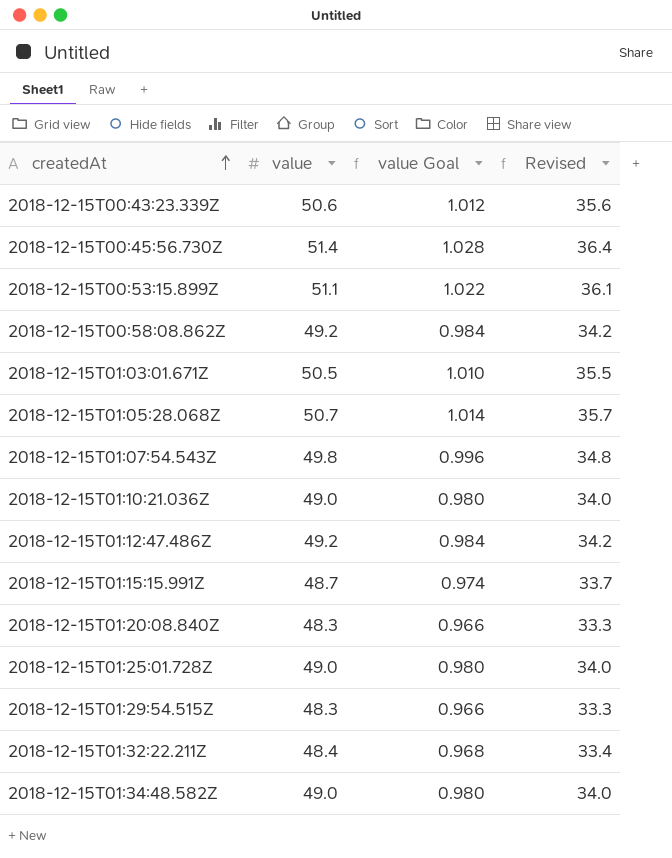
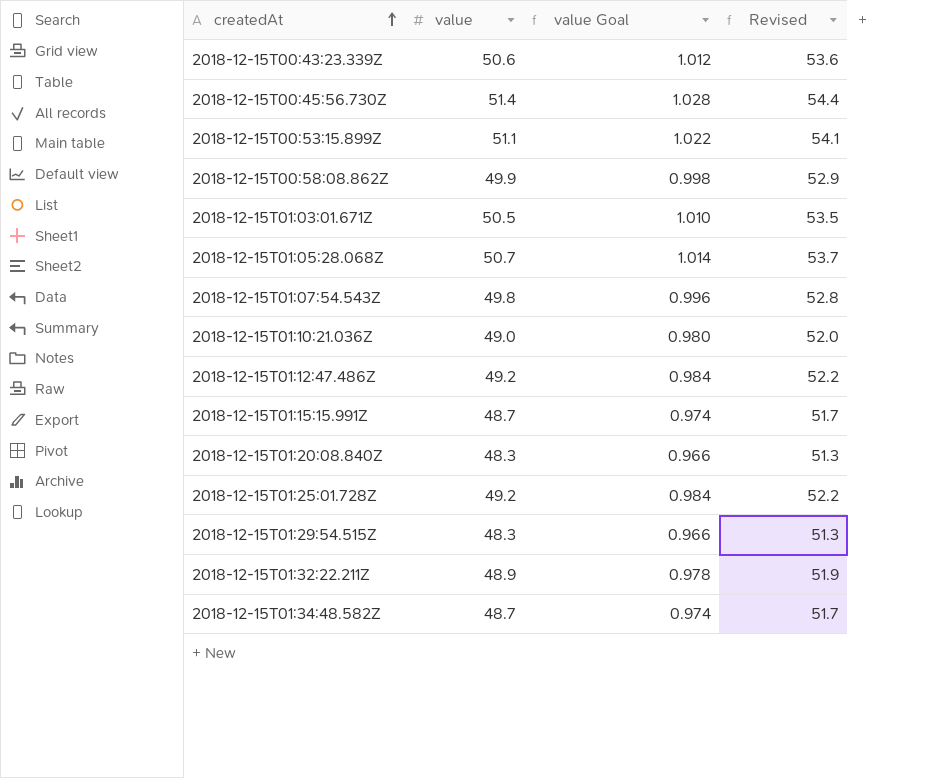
column Revised | formula: [value] - 15 -> [value] + 3
2018-12-15T00:58:08.862Z | value: 49.2 -> 49.9
2018-12-15T00:58:08.862Z | value Goal: 0.984 -> 0.998
2018-12-15T01:25:01.728Z | value: 49.0 -> 49.2
2018-12-15T01:25:01.728Z | value Goal: 0.980 -> 0.984
2018-12-15T01:32:22.211Z | value: 48.4 -> 48.9
2018-12-15T01:32:22.211Z | value Goal: 0.968 -> 0.978
2018-12-15T01:34:48.582Z | value: 49.0 -> 48.7
2018-12-15T01:34:48.582Z | value Goal: 0.980 -> 0.974

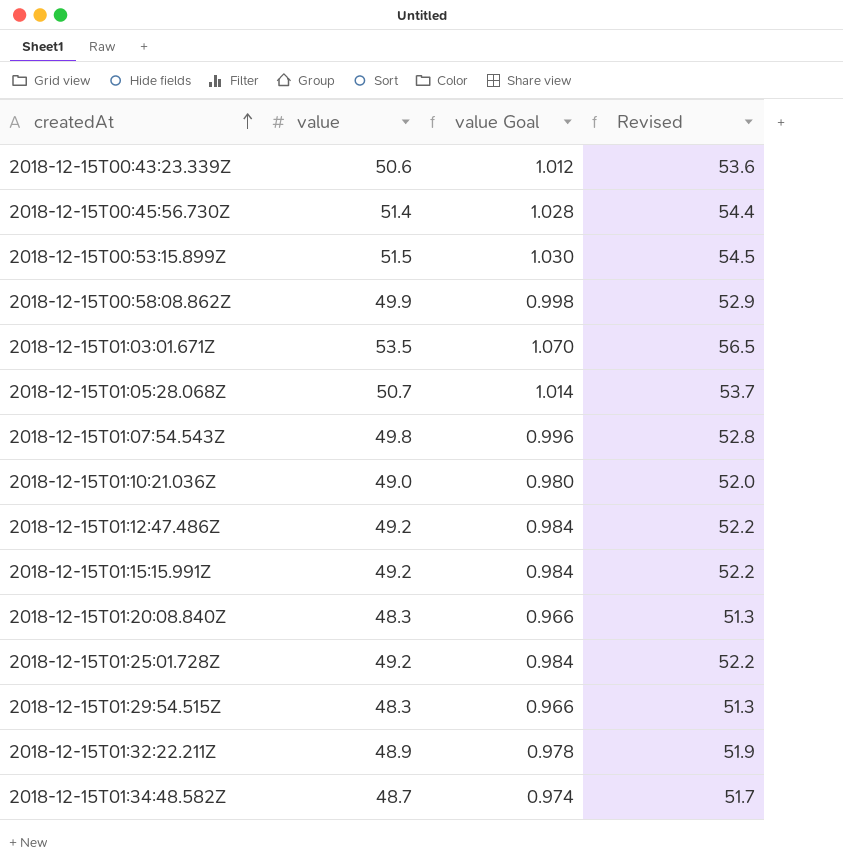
2018-12-15T00:53:15.899Z | value: 51.1 -> 51.5
2018-12-15T00:53:15.899Z | value Goal: 1.022 -> 1.030
2018-12-15T00:53:15.899Z | Revised: 54.1 -> 54.5
2018-12-15T01:03:01.671Z | value: 50.5 -> 53.5
2018-12-15T01:03:01.671Z | value Goal: 1.010 -> 1.070
2018-12-15T01:03:01.671Z | Revised: 53.5 -> 56.5
2018-12-15T01:15:15.991Z | value: 48.7 -> 49.2
2018-12-15T01:15:15.991Z | value Goal: 0.974 -> 0.984
2018-12-15T01:15:15.991Z | Revised: 51.7 -> 52.2

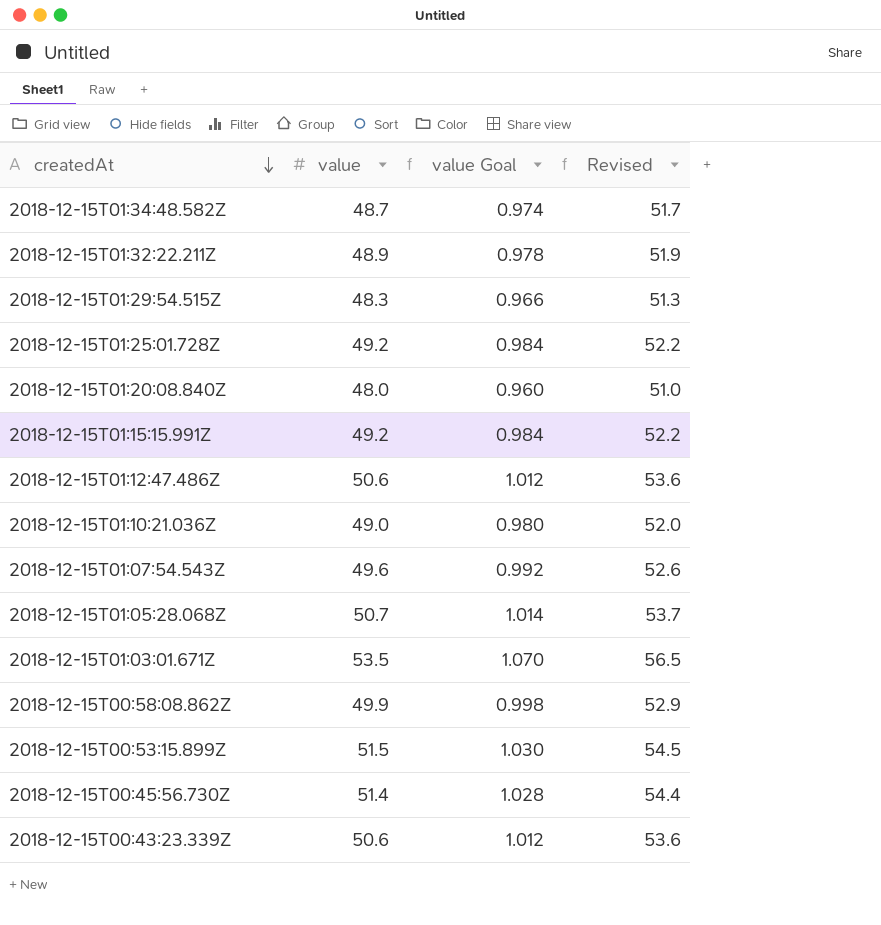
row order: createdAt ascending -> createdAt descending
2018-12-15T01:20:08.840Z | value: 48.3 -> 48.0
2018-12-15T01:20:08.840Z | value Goal: 0.966 -> 0.960
2018-12-15T01:20:08.840Z | Revised: 51.3 -> 51.0
2018-12-15T01:12:47.486Z | value: 49.2 -> 50.6
2018-12-15T01:12:47.486Z | value Goal: 0.984 -> 1.012
2018-12-15T01:12:47.486Z | Revised: 52.2 -> 53.6
2018-12-15T01:07:54.543Z | value: 49.8 -> 49.6
2018-12-15T01:07:54.543Z | value Goal: 0.996 -> 0.992
2018-12-15T01:07:54.543Z | Revised: 52.8 -> 52.6

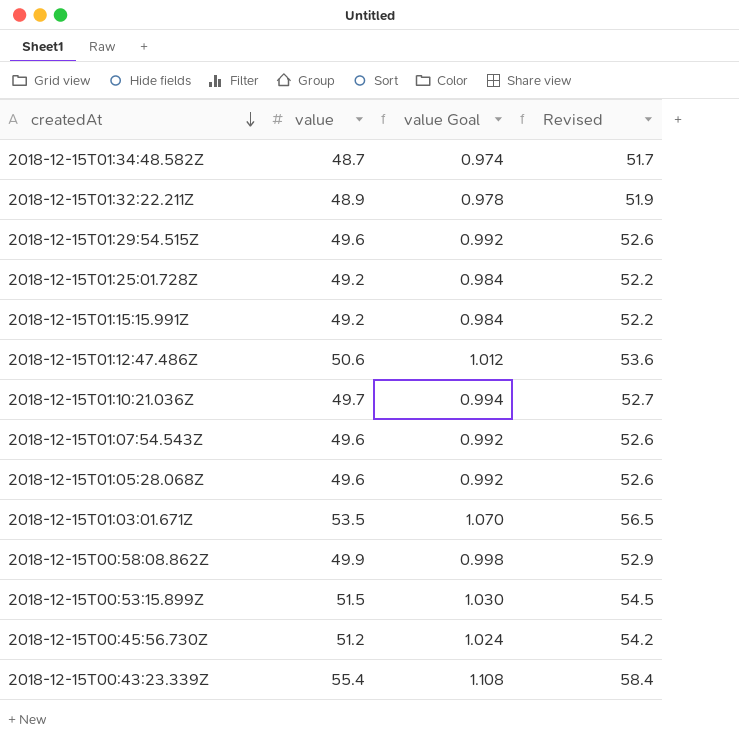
row 2018-12-15T01:20:08.840Z: 48.0 | 0.960 | 51.0 -> none
2018-12-15T01:29:54.515Z | value: 48.3 -> 49.6
2018-12-15T01:29:54.515Z | value Goal: 0.966 -> 0.992
2018-12-15T01:29:54.515Z | Revised: 51.3 -> 52.6
2018-12-15T01:10:21.036Z | value: 49.0 -> 49.7
2018-12-15T01:10:21.036Z | value Goal: 0.980 -> 0.994
2018-12-15T01:10:21.036Z | Revised: 52.0 -> 52.7
2018-12-15T01:05:28.068Z | value: 50.7 -> 49.6
2018-12-15T01:05:28.068Z | value Goal: 1.014 -> 0.992
2018-12-15T01:05:28.068Z | Revised: 53.7 -> 52.6
2018-12-15T00:45:56.730Z | value: 51.4 -> 51.2
2018-12-15T00:45:56.730Z | value Goal: 1.028 -> 1.024
2018-12-15T00:45:56.730Z | Revised: 54.4 -> 54.2
2018-12-15T00:43:23.339Z | value: 50.6 -> 55.4
2018-12-15T00:43:23.339Z | value Goal: 1.012 -> 1.108
2018-12-15T00:43:23.339Z | Revised: 53.6 -> 58.4

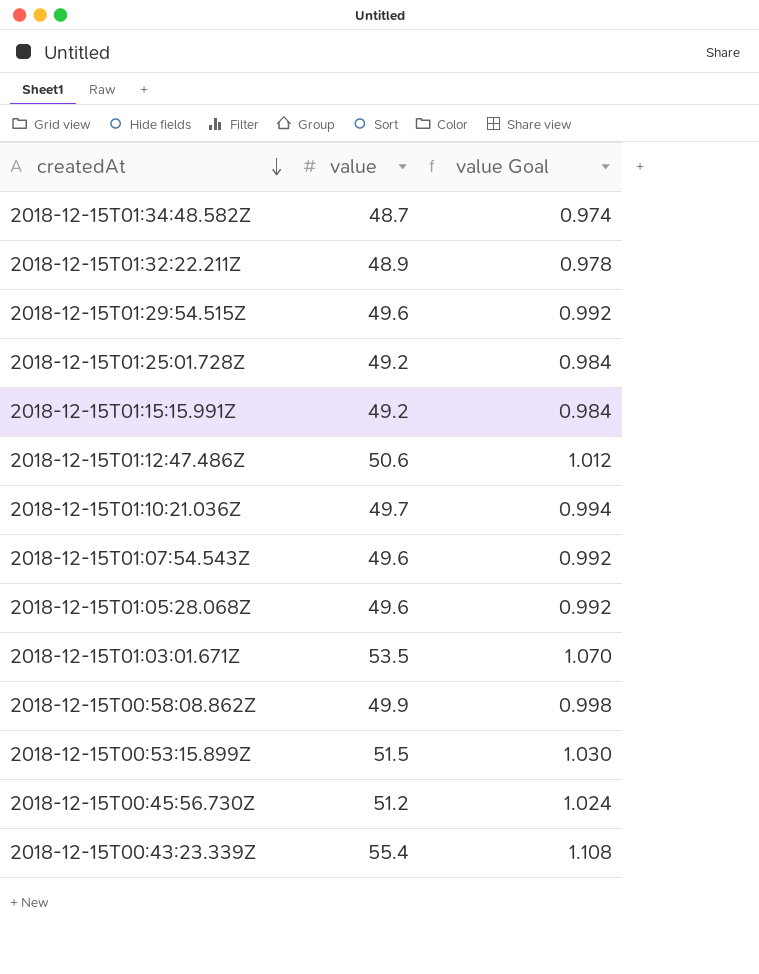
column Revised | formula: [value] + 3 -> none

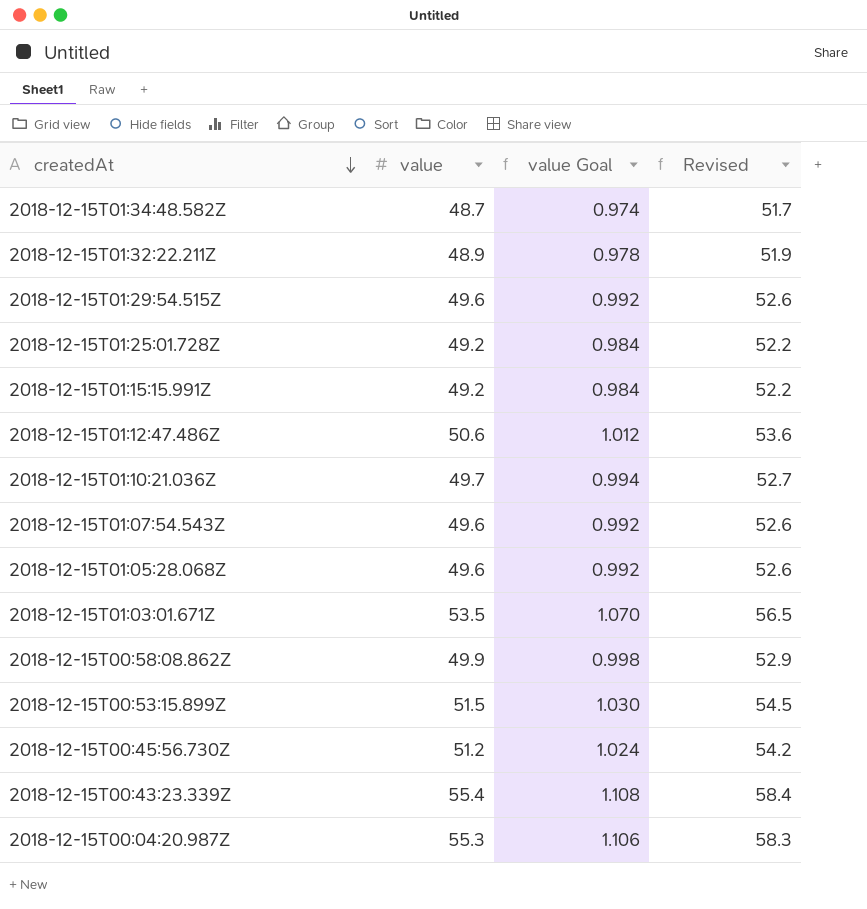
column Revised | formula: none -> [value] + 3
row 2018-12-15T00:04:20.987Z: none -> 55.3 | 1.106 | 58.3

